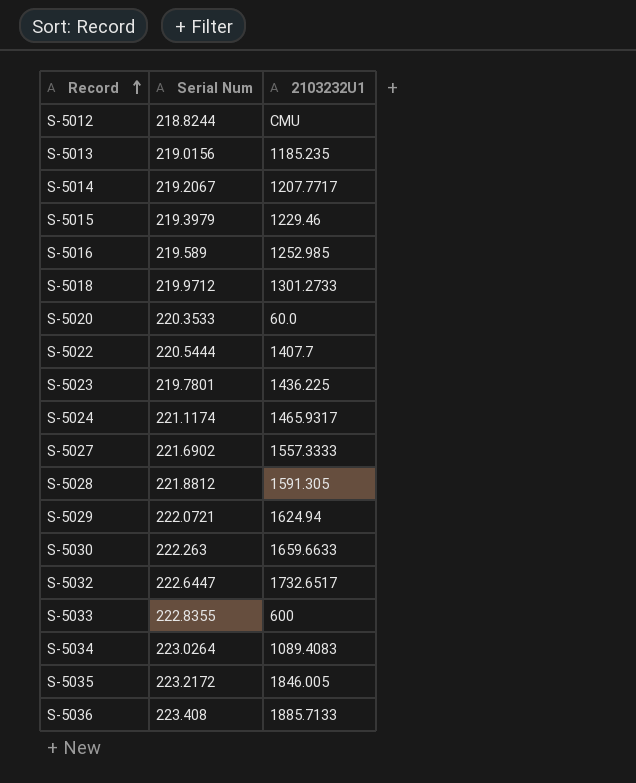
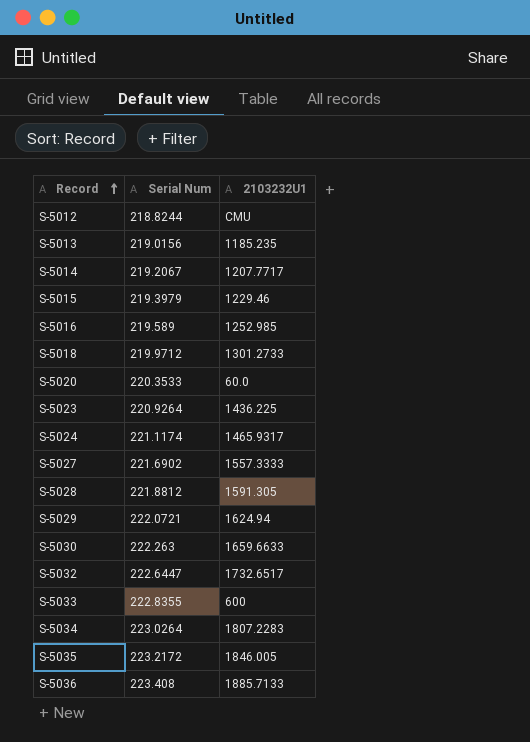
row S-5022: 220.5444 | 1407.7 -> none
S-5023 | Serial Num: 219.7801 -> 220.9264
S-5034 | 2103232U1: 1089.4083 -> 1807.2283

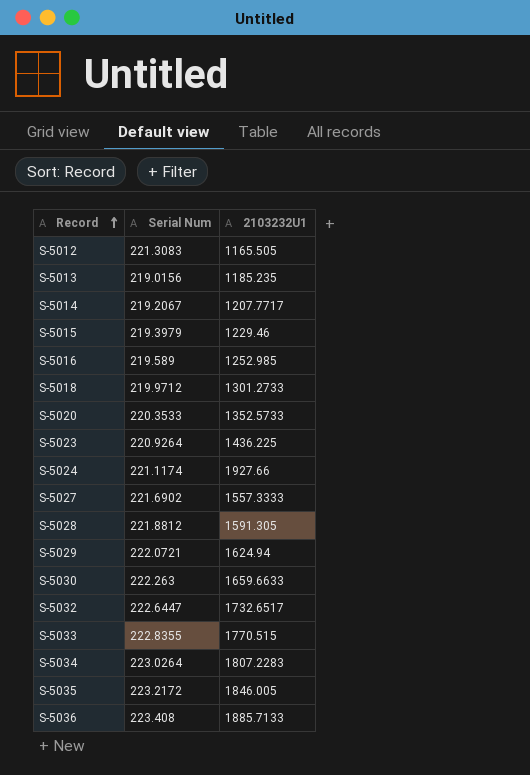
S-5012 | Serial Num: 218.8244 -> 221.3083
S-5012 | 2103232U1: CMU -> 1165.505
S-5020 | 2103232U1: 60.0 -> 1352.5733
S-5024 | 2103232U1: 1465.9317 -> 1927.66
S-5033 | 2103232U1: 600 -> 1770.515

